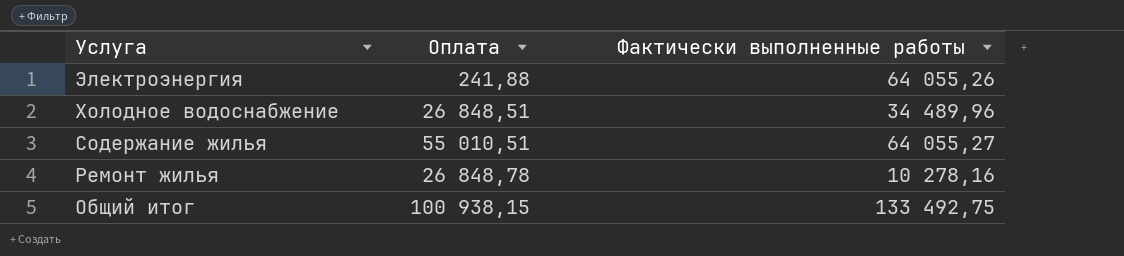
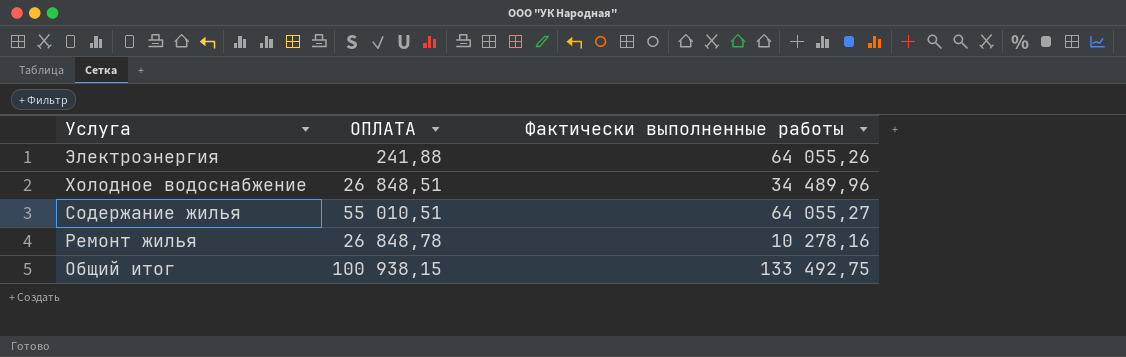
column name: Оплата -> ОПЛАТА

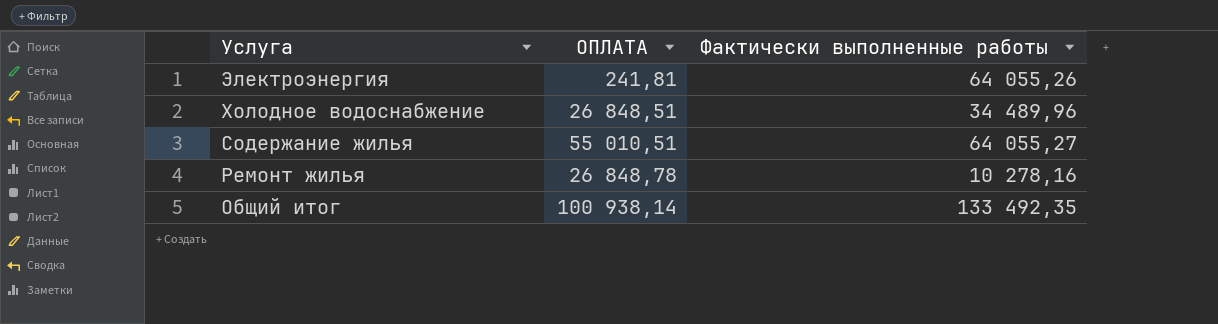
Электроэнергия | ОПЛАТА: 241,88 -> 241,81
Общий итог | ОПЛАТА: 100 938,15 -> 100 938,14
Общий итог | Фактически выполненные работы: 133 492,75 -> 133 492,35

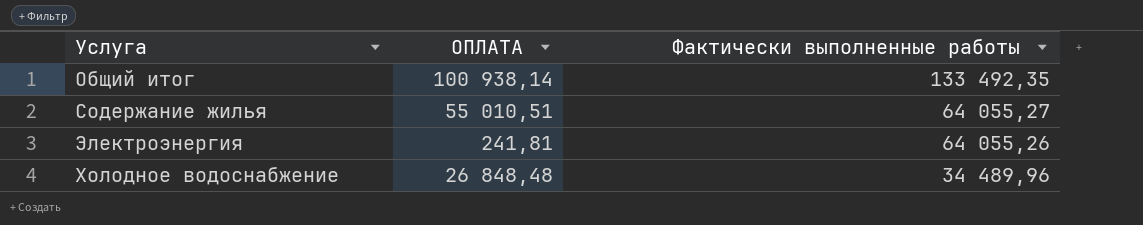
row order: Услуга descending -> Фактически выполненные работы descending
row Ремонт жилья: 26 848,78 | 10 278,16 -> none
Холодное водоснабжение | ОПЛАТА: 26 848,51 -> 26 848,48

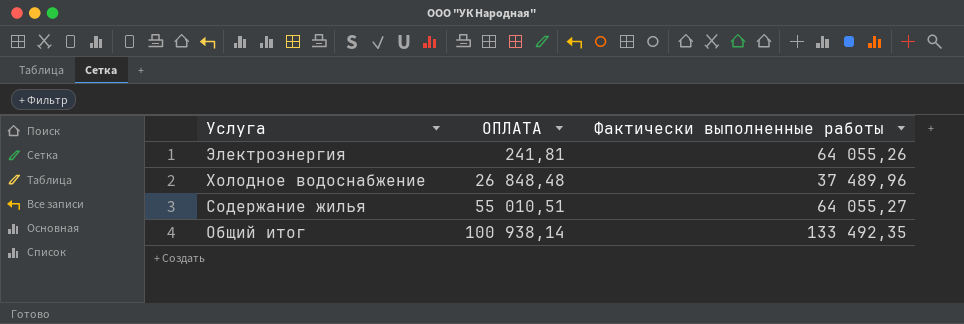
row order: Фактически выполненные работы descending -> Услуга descending
Холодное водоснабжение | Фактически выполненные работы: 34 489,96 -> 37 489,96

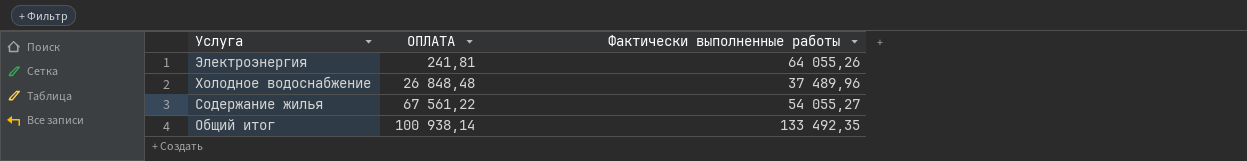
Содержание жилья | ОПЛАТА: 55 010,51 -> 67 561,22
Содержание жилья | Фактически выполненные работы: 64 055,27 -> 54 055,27

